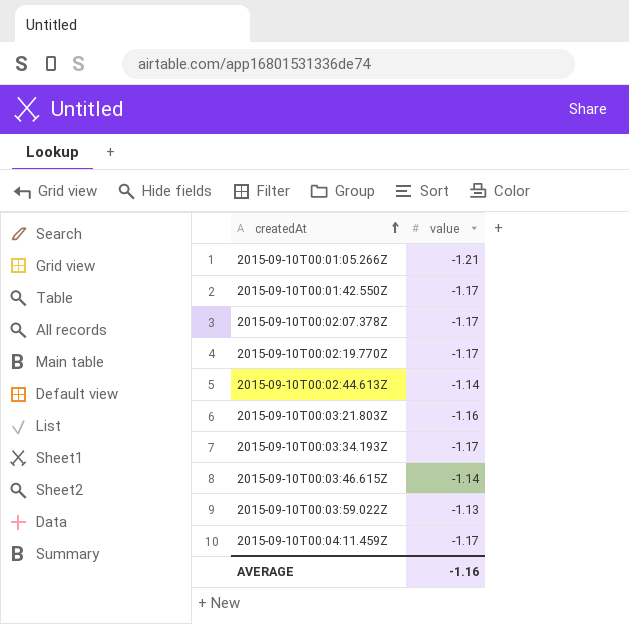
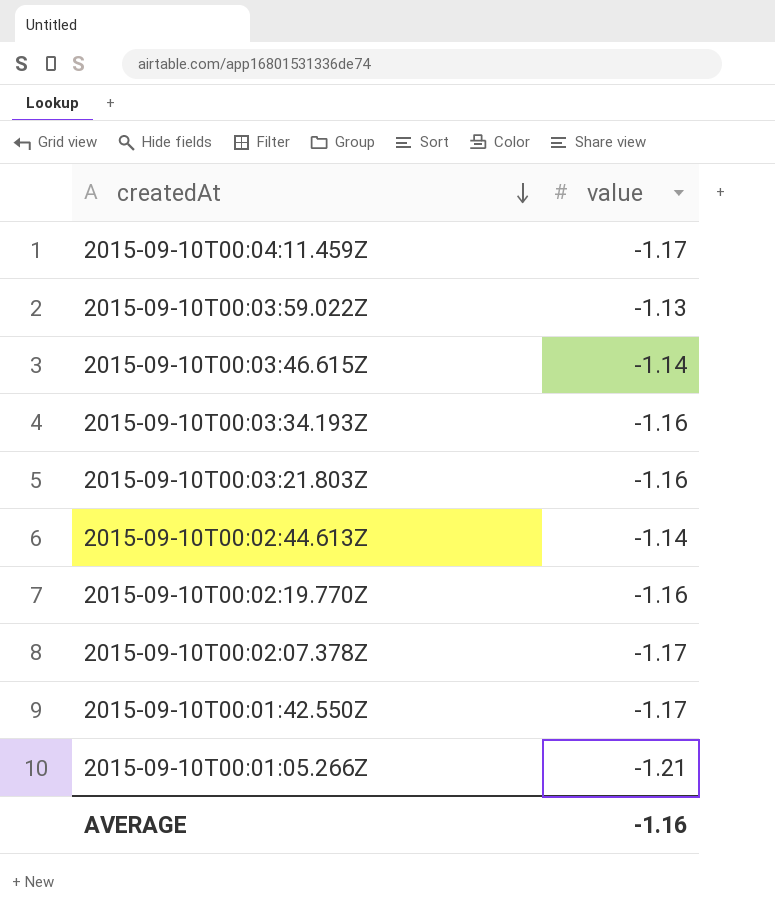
row order: createdAt ascending -> createdAt descending
2015-09-10T00:03:34.193Z | value: -1.17 -> -1.16
2015-09-10T00:02:19.770Z | value: -1.17 -> -1.16

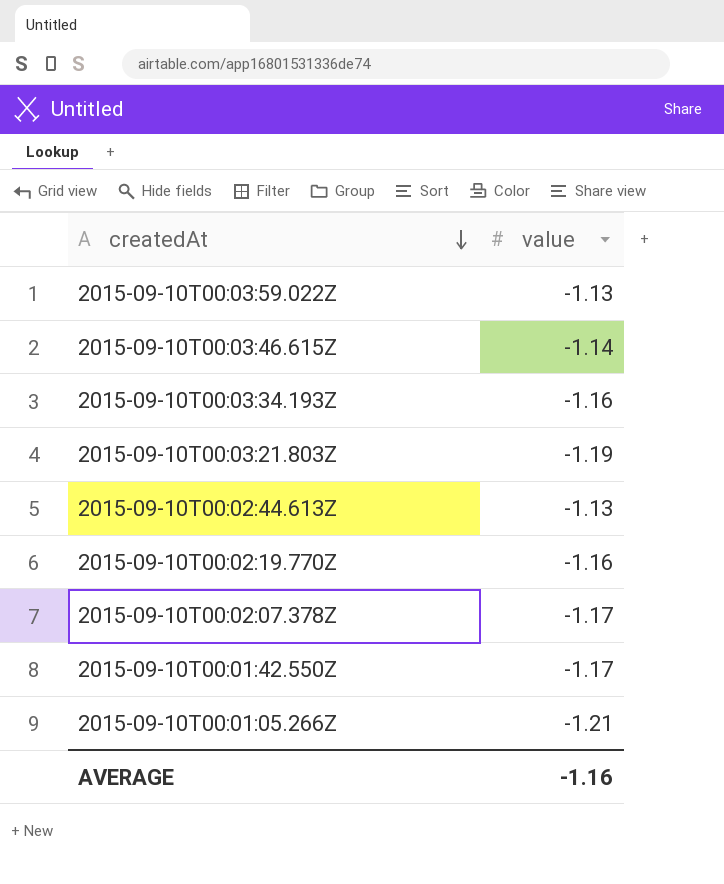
row 2015-09-10T00:04:11.459Z: -1.17 -> none
2015-09-10T00:03:21.803Z | value: -1.16 -> -1.19
2015-09-10T00:02:44.613Z | value: -1.14 -> -1.13

